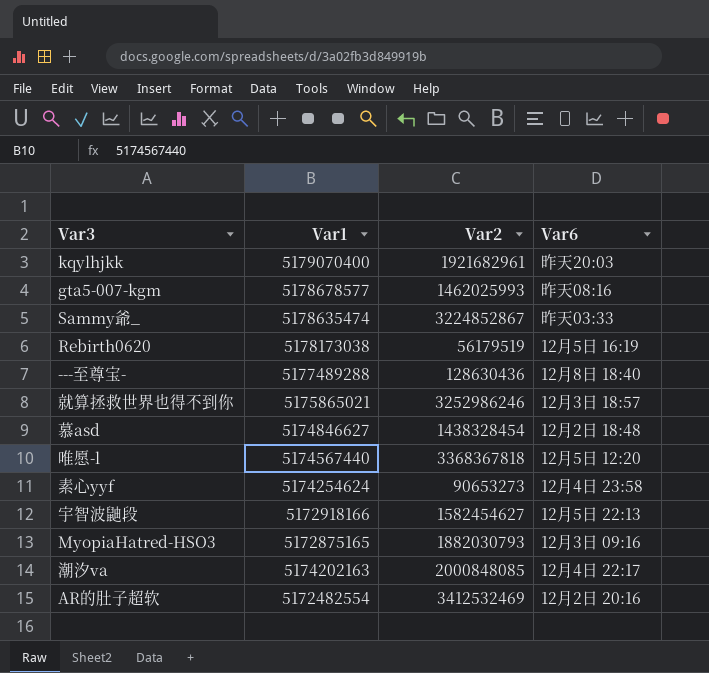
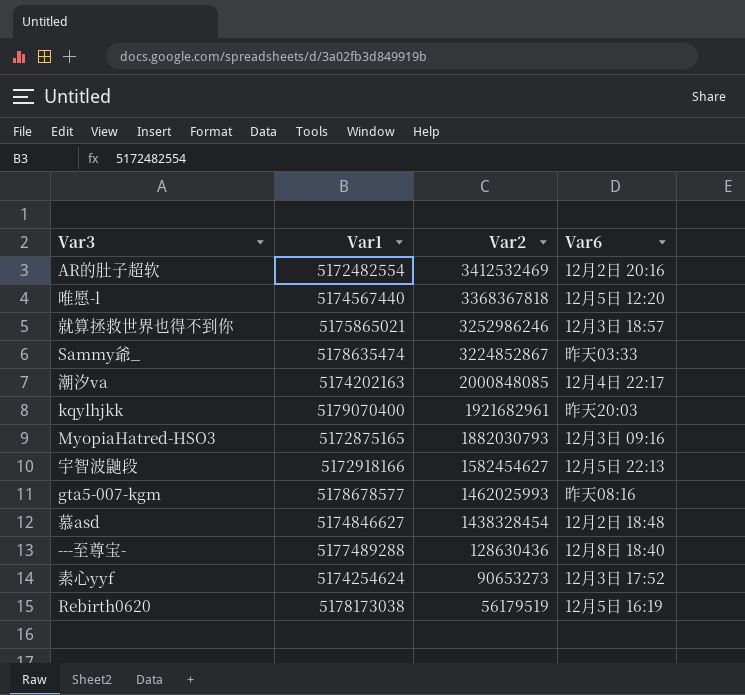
row order: none -> Var2 descending
素心yyf | Var6: 12月4日 23:58 -> 12月3日 17:52

